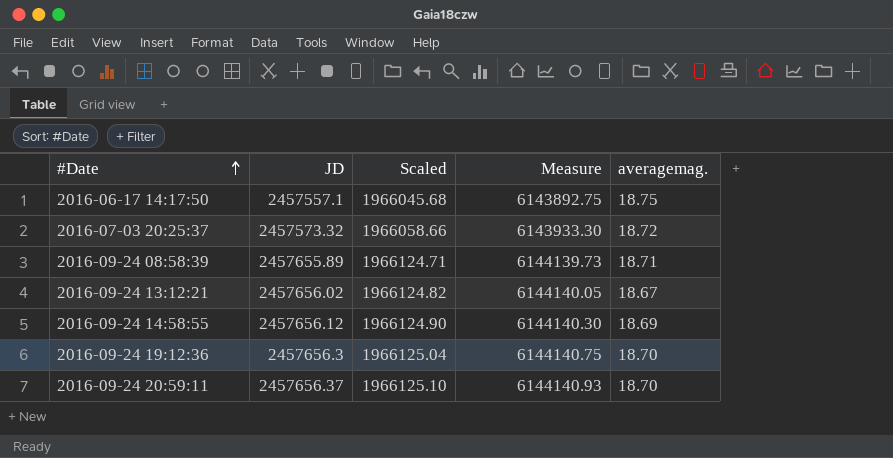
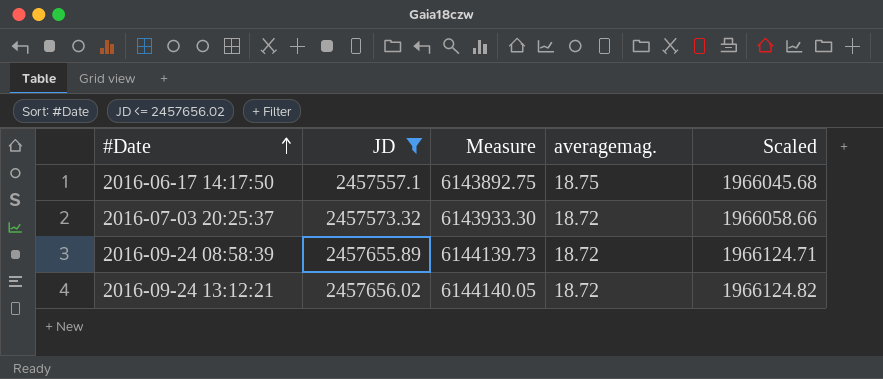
filter: none -> JD <= 2457656.02
column Scaled | position: 3 -> 5
2016-09-24 08:58:39 | averagemag.: 18.71 -> 18.72
2016-09-24 13:12:21 | averagemag.: 18.67 -> 18.72

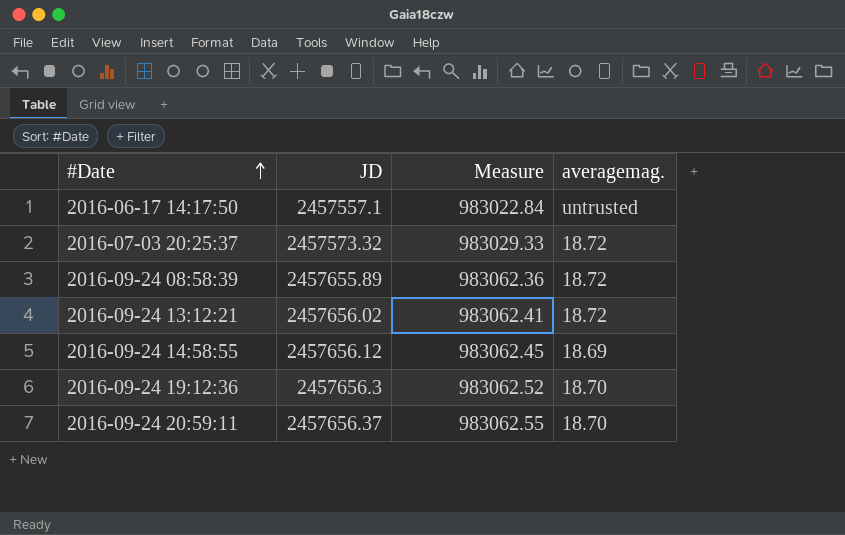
filter: JD <= 2457656.02 -> none
column Scaled | formula: [JD] * 0.8 -> none
column Measure | formula: [JD] * 2.5 -> [JD] * 0.4
2016-06-17 14:17:50 | averagemag.: 18.75 -> untrusted

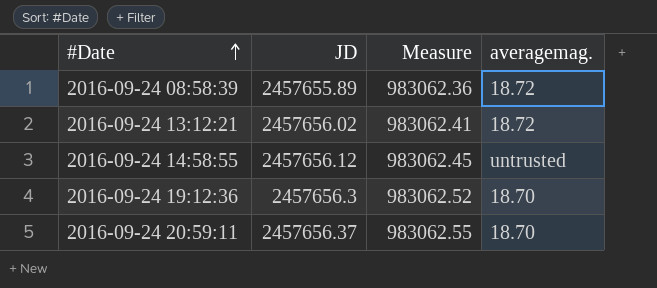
row 2016-06-17 14:17:50: 2457557.1 | 983022.84 | untrusted -> none
row 2016-07-03 20:25:37: 2457573.32 | 983029.33 | 18.72 -> none
2016-09-24 14:58:55 | averagemag.: 18.69 -> untrusted

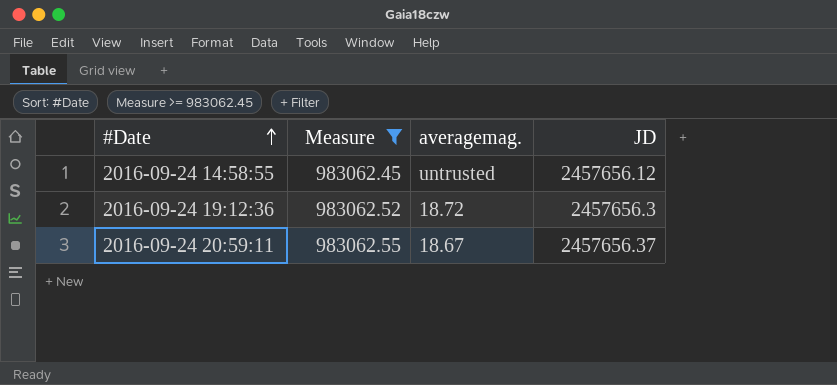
filter: none -> Measure >= 983062.45
column JD | position: 2 -> 4
2016-09-24 19:12:36 | averagemag.: 18.70 -> 18.72
2016-09-24 20:59:11 | averagemag.: 18.70 -> 18.67

